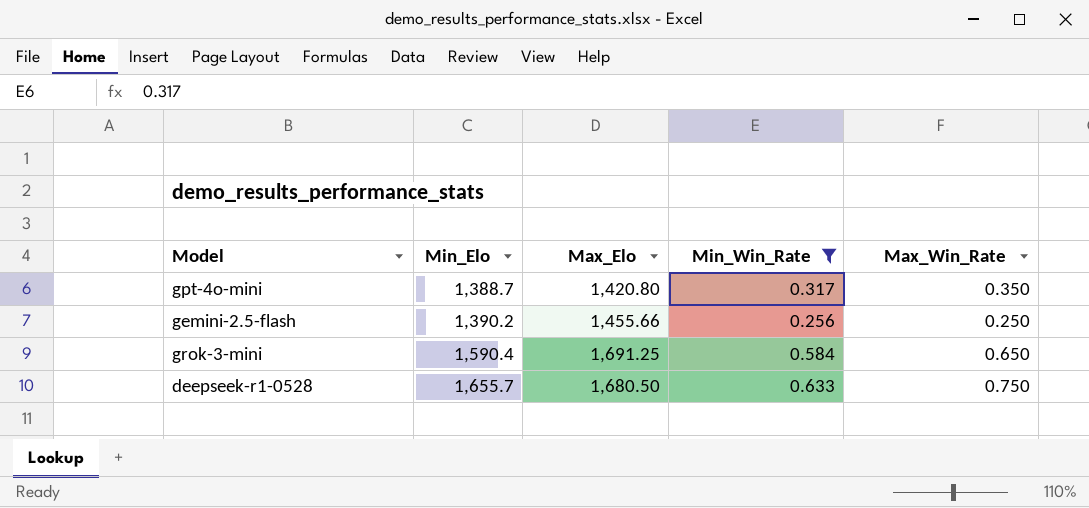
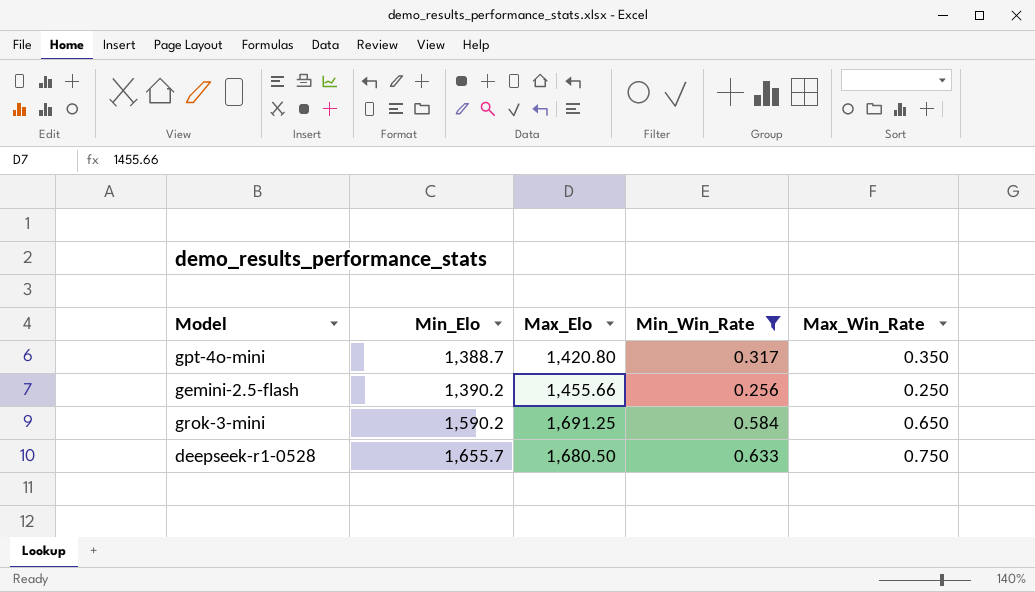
grok-3-mini | Min_Elo: 1,590.4 -> 1,590.2

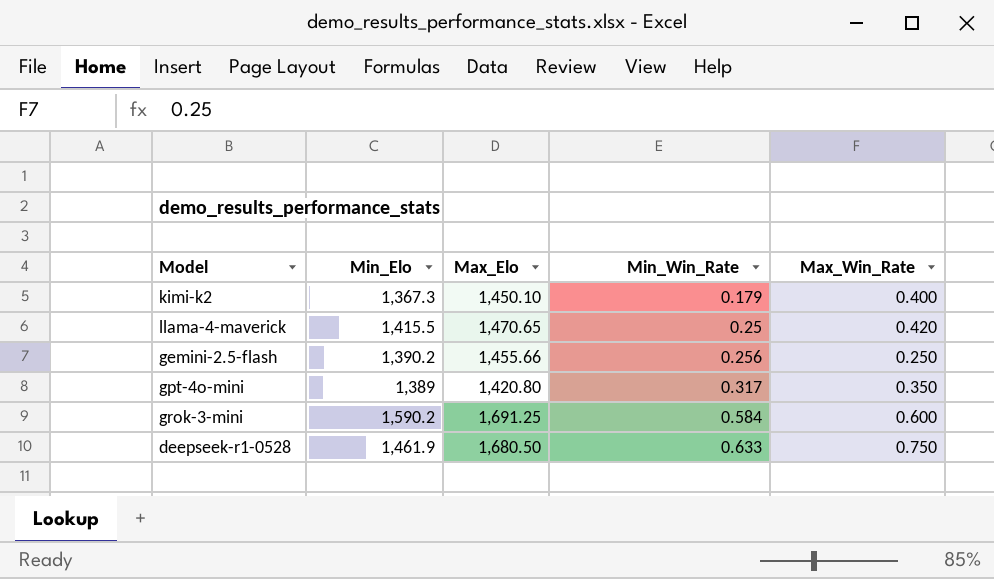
filter: Min_Win_Rate >= 0.256 -> none
row order: Min_Elo ascending -> Min_Win_Rate ascending
gpt-4o-mini | Min_Elo: 1,388.7 -> 1,389
grok-3-mini | Max_Win_Rate: 0.650 -> 0.600
deepseek-r1-0528 | Min_Elo: 1,655.7 -> 1,461.9

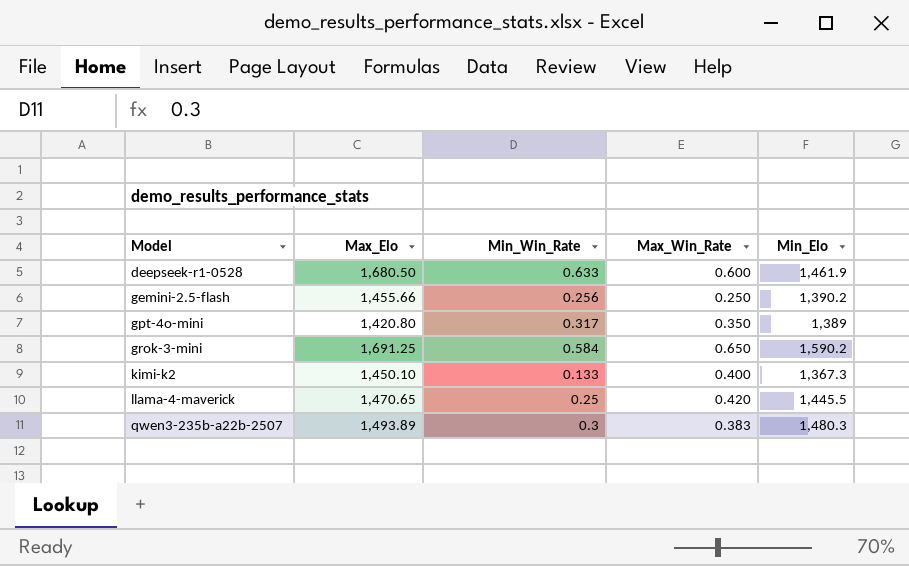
row order: Min_Win_Rate ascending -> Model ascending
column Min_Elo | position: 2 -> 5
deepseek-r1-0528 | Max_Win_Rate: 0.750 -> 0.600
grok-3-mini | Max_Win_Rate: 0.600 -> 0.650
kimi-k2 | Min_Win_Rate: 0.179 -> 0.133
llama-4-maverick | Min_Elo: 1,415.5 -> 1,445.5
row qwen3-235b-a22b-2507: none -> 1,493.89 | 0.3 | 0.383 | 1,480.3

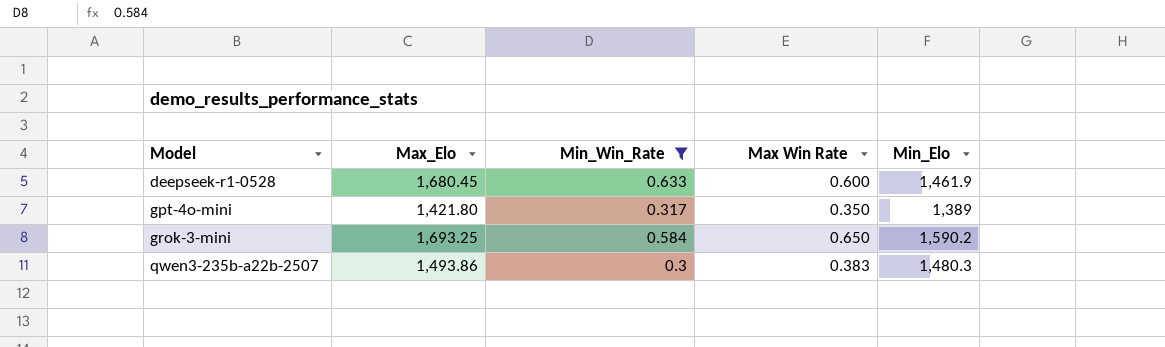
filter: none -> Min_Win_Rate >= 0.3
column name: Max_Win_Rate -> Max Win Rate
deepseek-r1-0528 | Max_Elo: 1,680.50 -> 1,680.45
gpt-4o-mini | Max_Elo: 1,420.80 -> 1,421.80
grok-3-mini | Max_Elo: 1,691.25 -> 1,693.25
qwen3-235b-a22b-2507 | Max_Elo: 1,493.89 -> 1,493.86

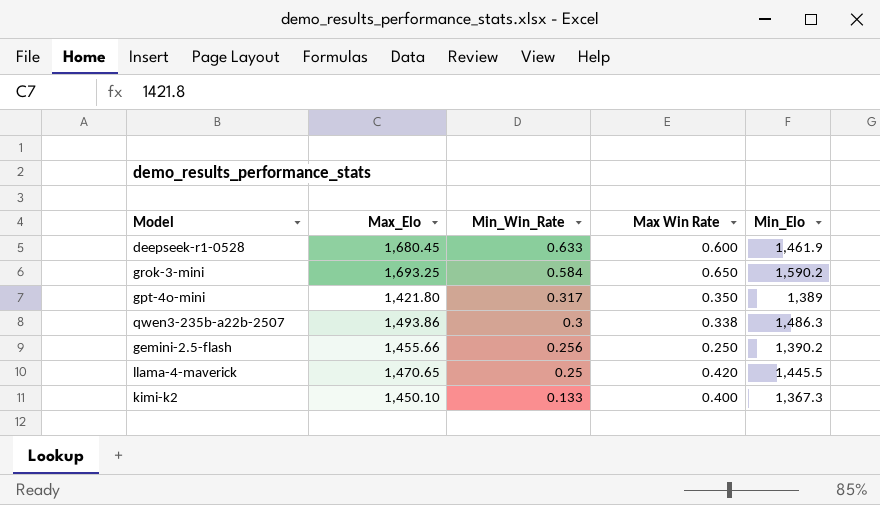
filter: Min_Win_Rate >= 0.3 -> none
row order: Model ascending -> Min_Win_Rate descending
qwen3-235b-a22b-2507 | Max Win Rate: 0.383 -> 0.338
qwen3-235b-a22b-2507 | Min_Elo: 1,480.3 -> 1,486.3

